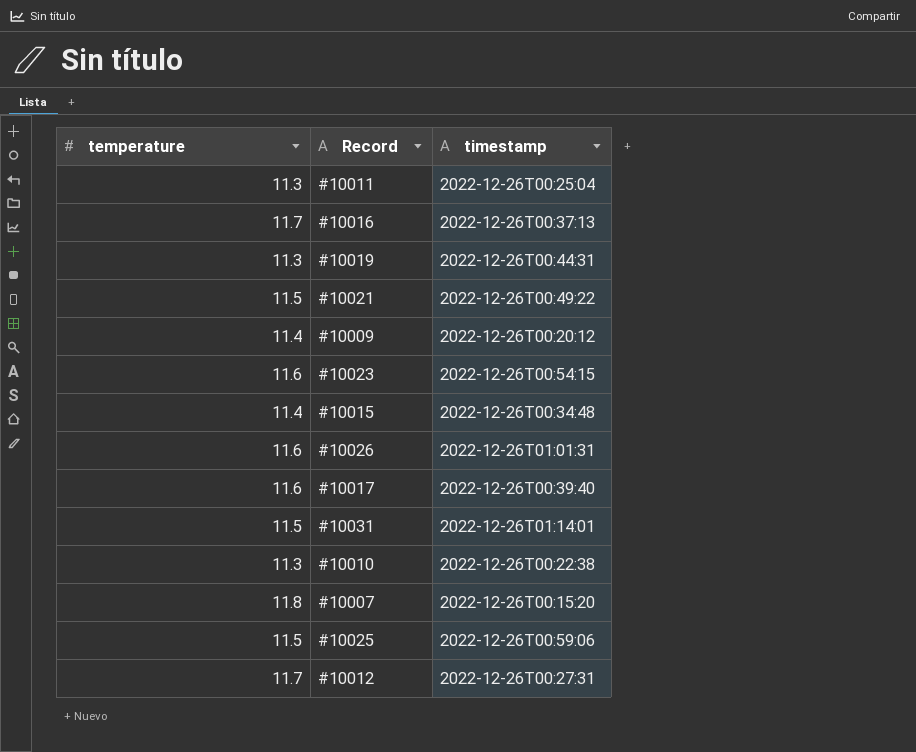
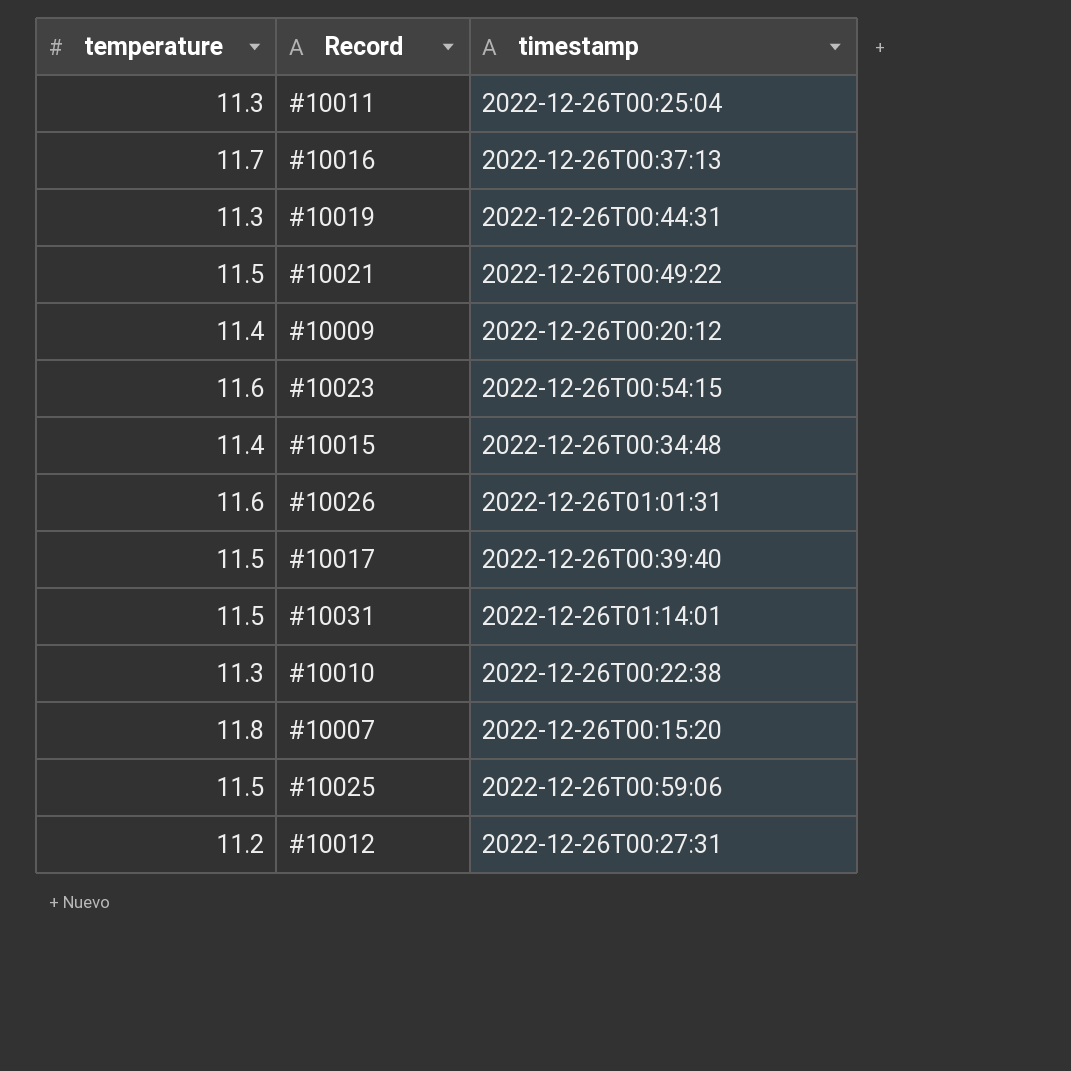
#10017 | temperature: 11.6 -> 11.5
#10012 | temperature: 11.7 -> 11.2

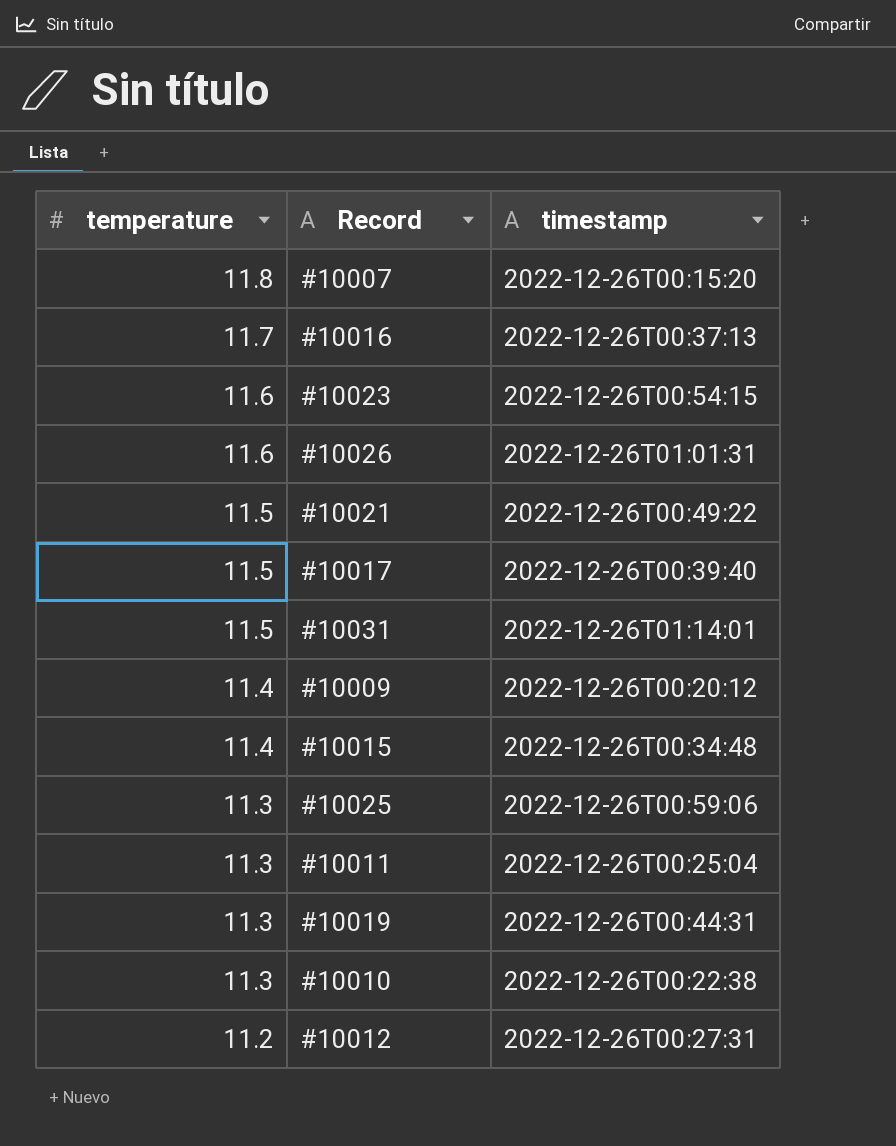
row order: none -> temperature descending
#10025 | temperature: 11.5 -> 11.3

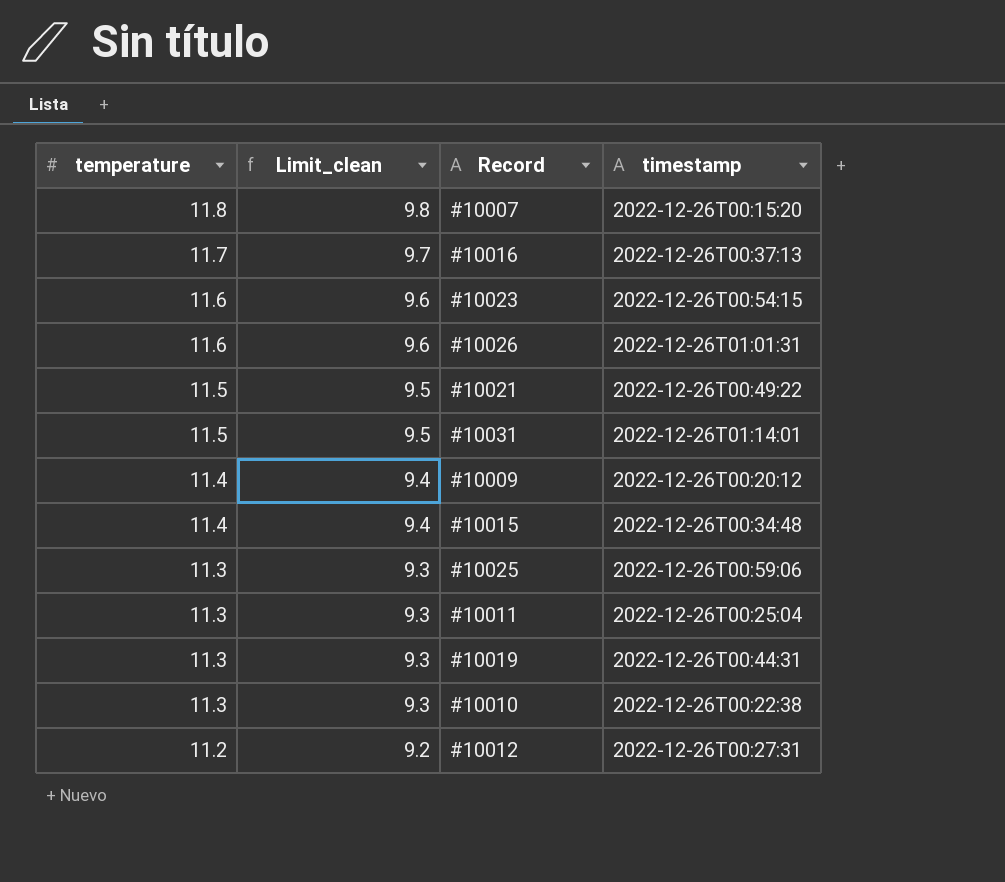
column Limit_clean | formula: none -> [temperature] - 2
row #10017: 11.5 | 2022-12-26T00:39:40 -> none

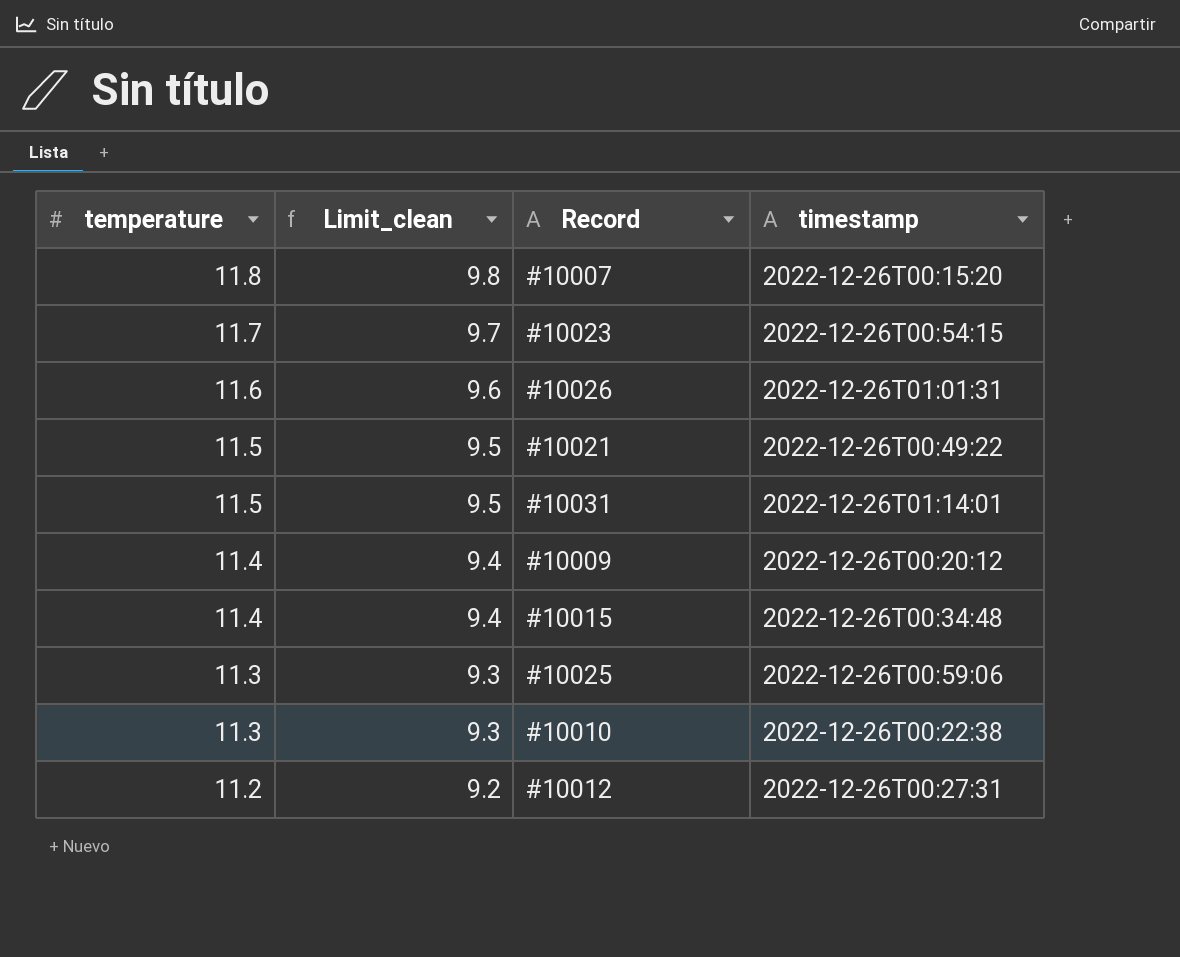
row #10016: 11.7 | 9.7 | 2022-12-26T00:37:13 -> none
row #10011: 11.3 | 9.3 | 2022-12-26T00:25:04 -> none
row #10019: 11.3 | 9.3 | 2022-12-26T00:44:31 -> none
#10023 | temperature: 11.6 -> 11.7
#10023 | Limit_clean: 9.6 -> 9.7

